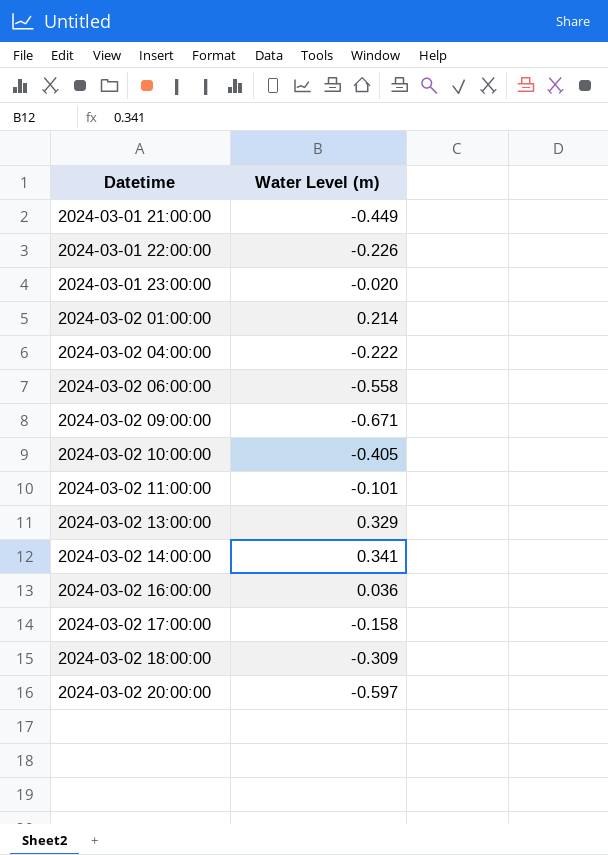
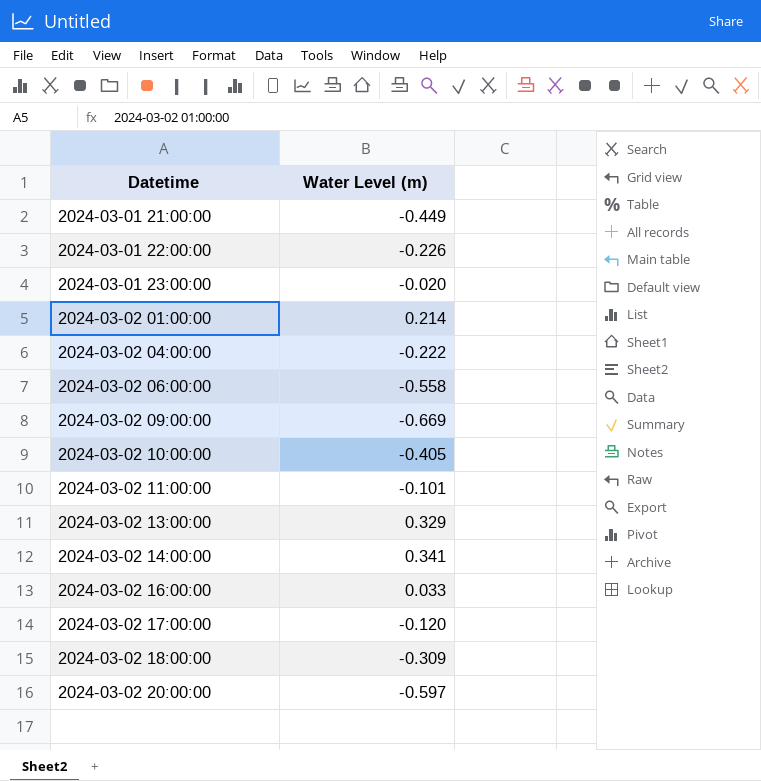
2024-03-02 09:00:00 | Water Level (m): -0.671 -> -0.669
2024-03-02 16:00:00 | Water Level (m): 0.036 -> 0.033
2024-03-02 17:00:00 | Water Level (m): -0.158 -> -0.120

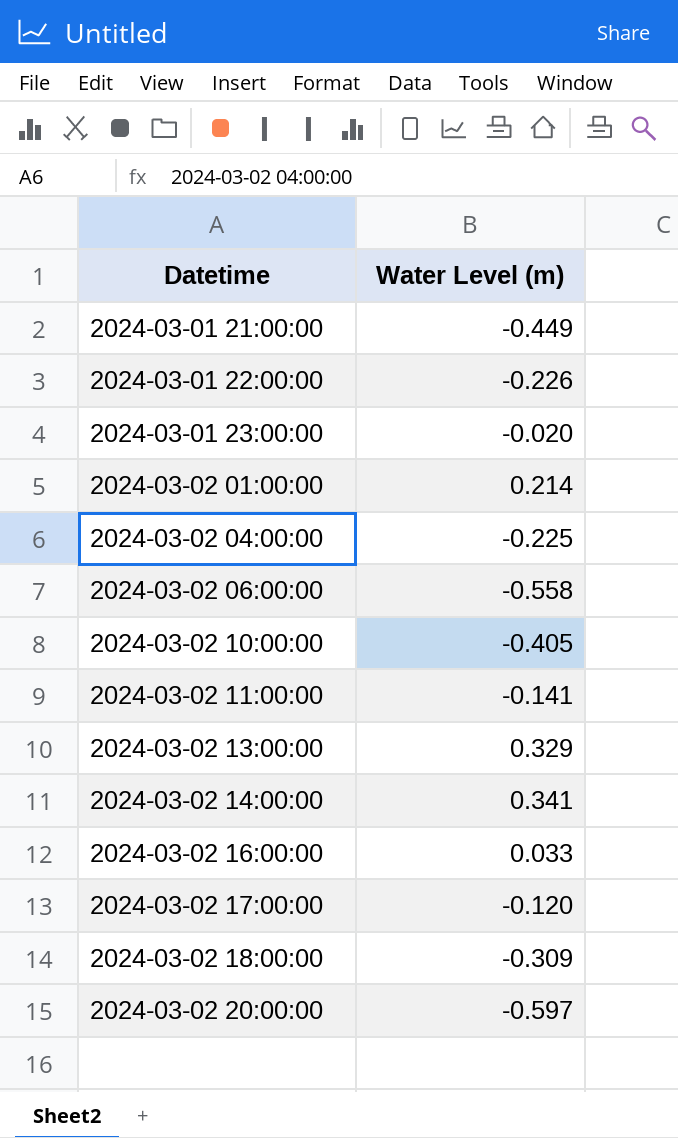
row 2024-03-02 09:00:00: -0.669 -> none
2024-03-02 04:00:00 | Water Level (m): -0.222 -> -0.225
2024-03-02 11:00:00 | Water Level (m): -0.101 -> -0.141

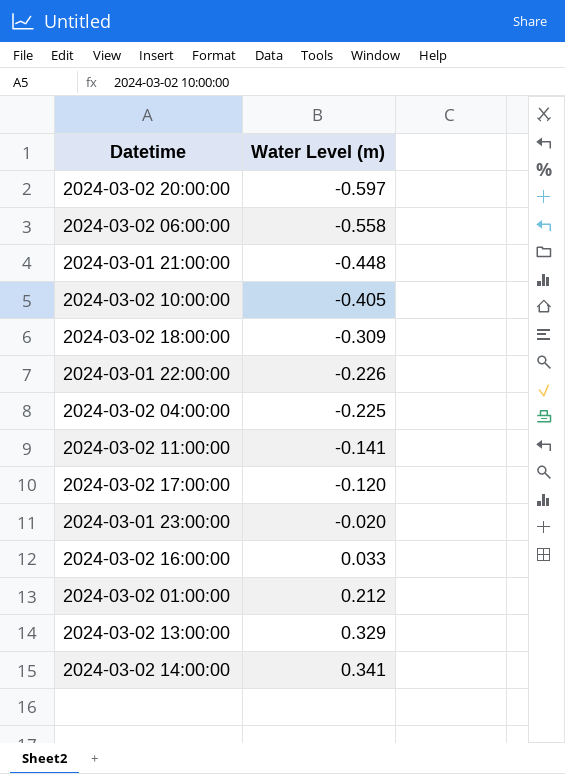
row order: Datetime ascending -> Water Level (m) ascending
2024-03-01 21:00:00 | Water Level (m): -0.449 -> -0.448
2024-03-02 01:00:00 | Water Level (m): 0.214 -> 0.212

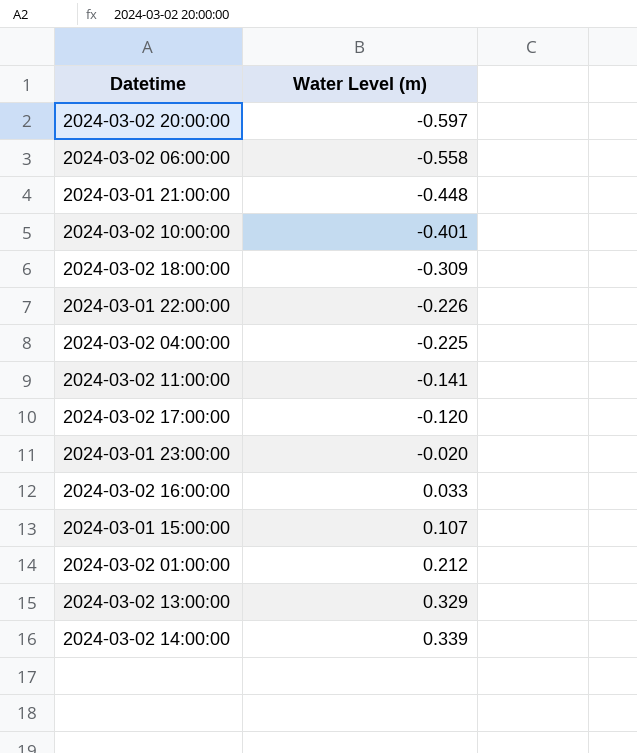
2024-03-02 10:00:00 | Water Level (m): -0.405 -> -0.401
row 2024-03-01 15:00:00: none -> 0.107
2024-03-02 14:00:00 | Water Level (m): 0.341 -> 0.339

